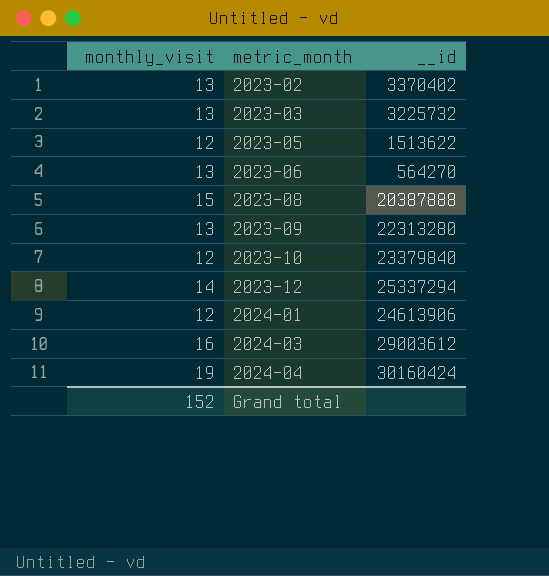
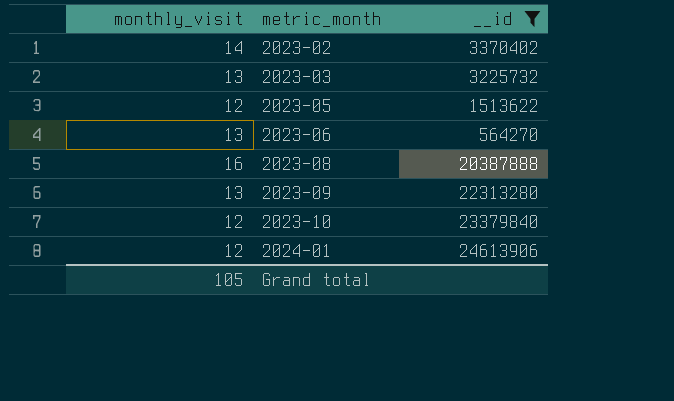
filter: none -> __id <= 24613906
2023-02 | monthly_visit: 13 -> 14
2023-08 | monthly_visit: 15 -> 16
Grand total | monthly_visit: 152 -> 105

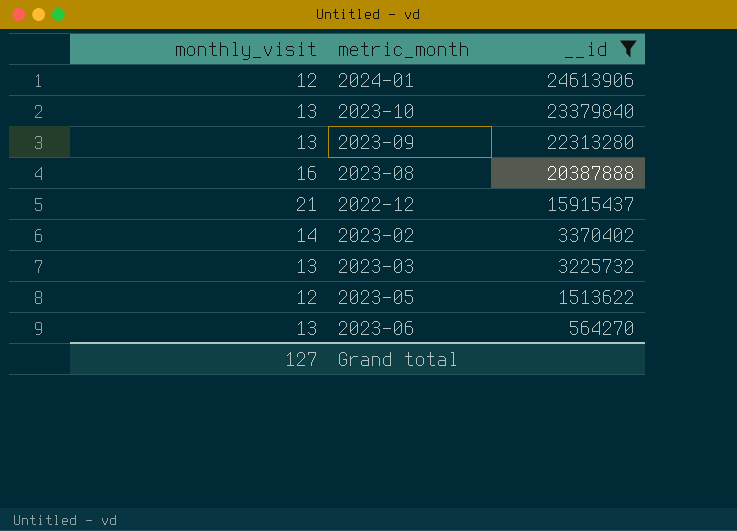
row order: metric_month ascending -> __id descending
2023-10 | monthly_visit: 12 -> 13
row 2022-12: none -> 21 | 15915437
Grand total | monthly_visit: 105 -> 127

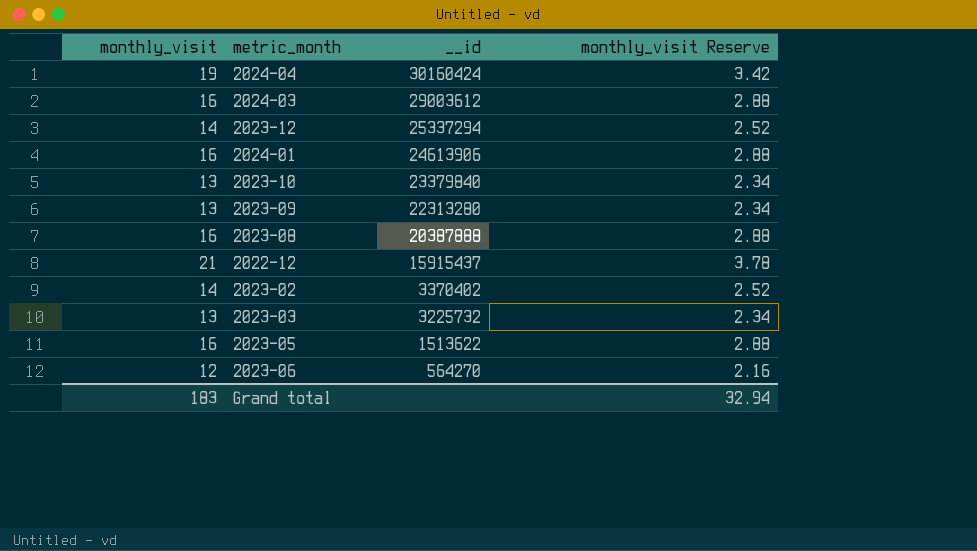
filter: __id <= 24613906 -> none
column monthly_visit Reserve | formula: none -> [monthly_visit] * 0.18
2024-01 | monthly_visit: 12 -> 16
2023-05 | monthly_visit: 12 -> 16
2023-06 | monthly_visit: 13 -> 12
Grand total | monthly_visit: 127 -> 183

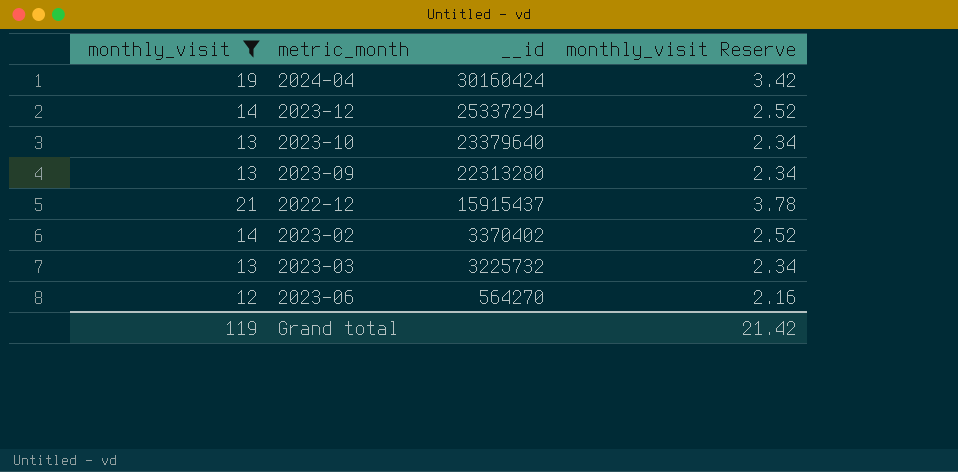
filter: none -> monthly_visit != 16
2023-10 | __id: 23379840 -> 23379640
Grand total | monthly_visit: 183 -> 119
Grand total | monthly_visit Reserve: 32.94 -> 21.42

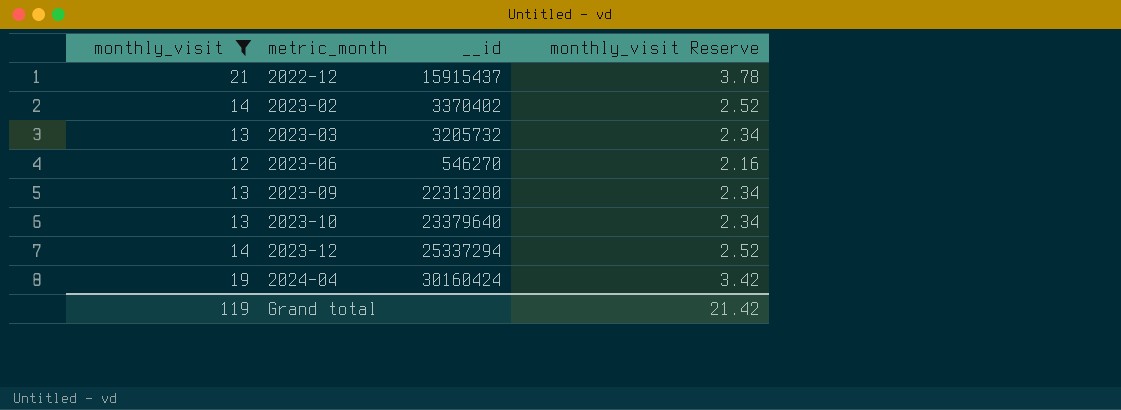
row order: __id descending -> metric_month ascending
2023-03 | __id: 3225732 -> 3205732
2023-06 | __id: 564270 -> 546270

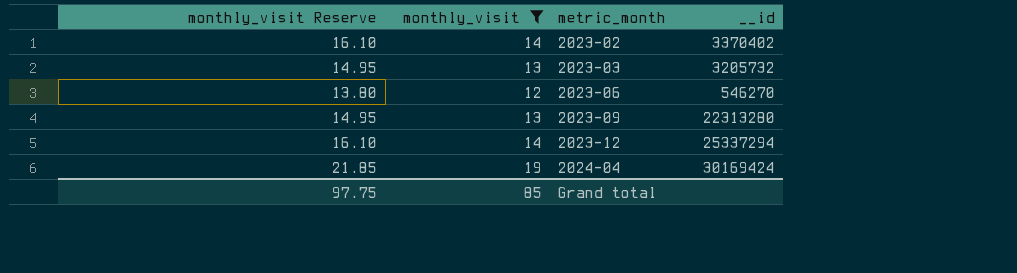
column monthly_visit Reserve | formula: [monthly_visit] * 0.18 -> [monthly_visit] * 1.15
column monthly_visit Reserve | position: 4 -> 1
row 2022-12: 21 | 15915437 | 3.78 -> none
row 2023-10: 13 | 23379640 | 2.34 -> none
2024-04 | __id: 30160424 -> 30169424
Grand total | monthly_visit Reserve: 21.42 -> 97.75
Grand total | monthly_visit: 119 -> 85

